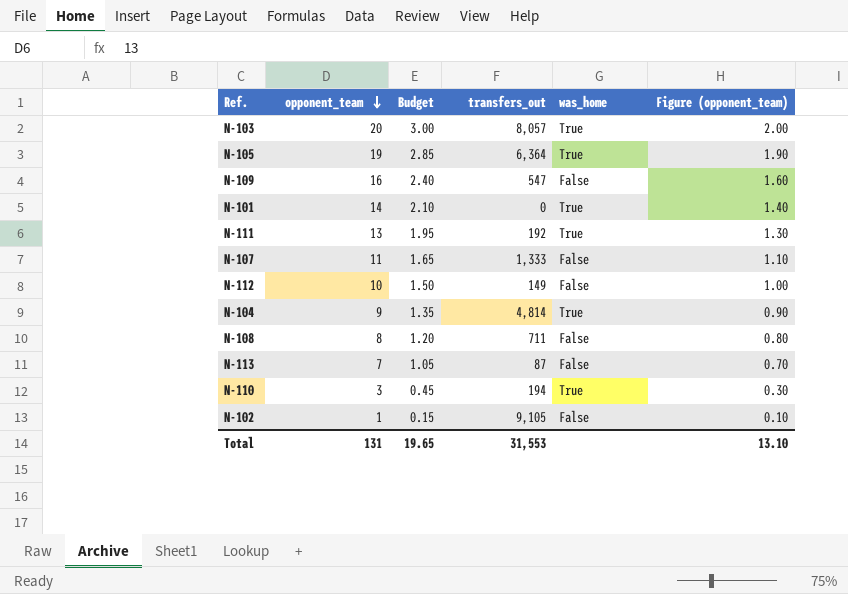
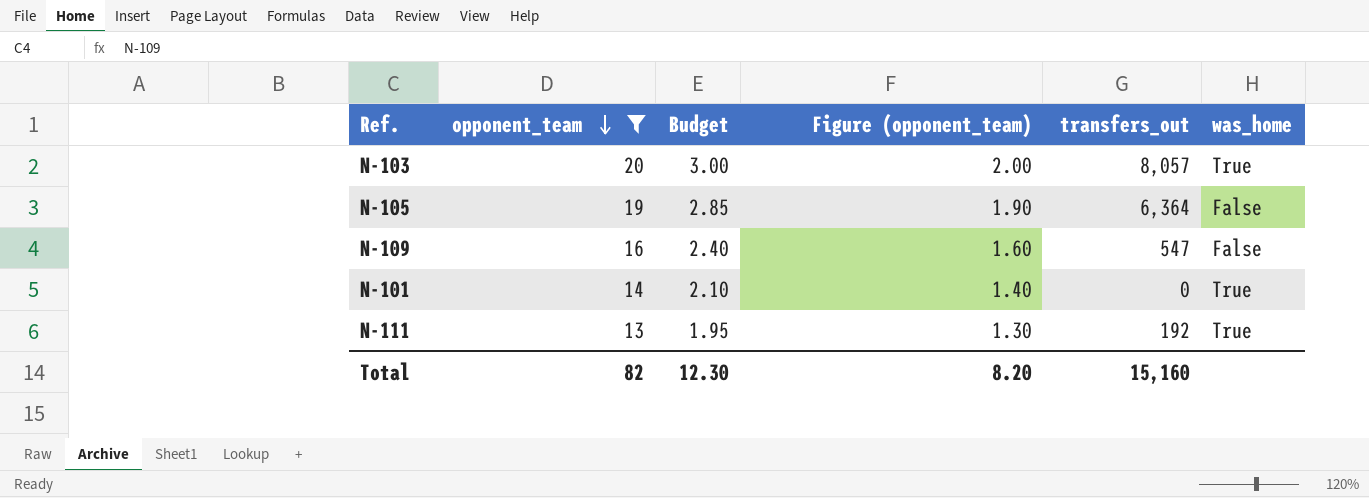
filter: none -> opponent_team >= 13
column Figure (opponent_team) | position: 6 -> 4
N-105 | was_home: True -> False
Total | opponent_team: 131 -> 82
Total | Budget: 19.65 -> 12.30
Total | Figure (opponent_team): 13.10 -> 8.20
Total | transfers_out: 31,553 -> 15,160

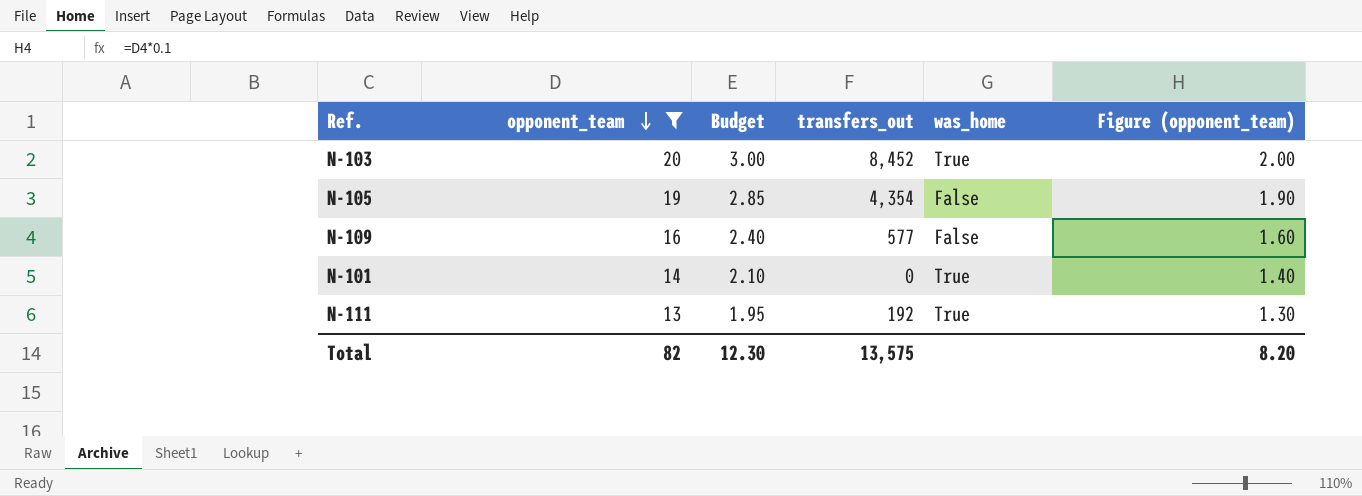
column Figure (opponent_team) | position: 4 -> 6
N-103 | transfers_out: 8,057 -> 8,452
N-105 | transfers_out: 6,364 -> 4,354
N-109 | transfers_out: 547 -> 577
Total | transfers_out: 15,160 -> 13,575

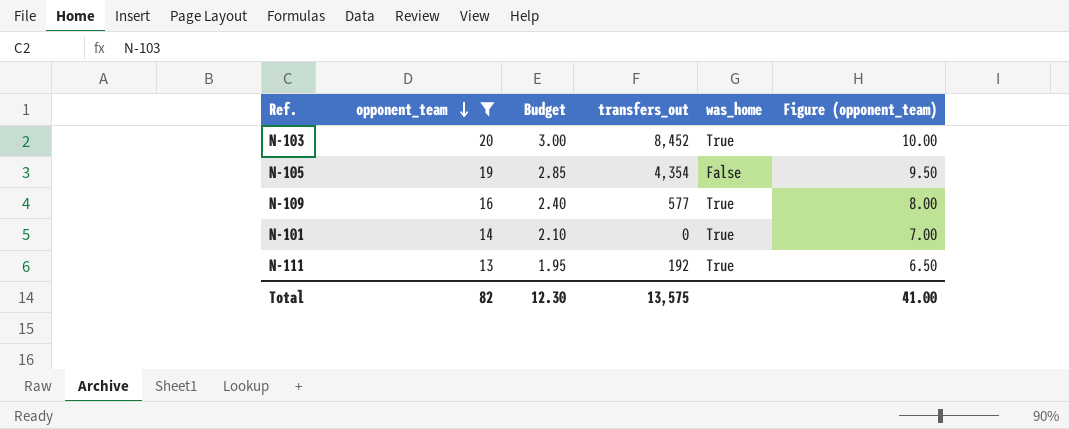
column Figure (opponent_team) | formula: [opponent_team] * 0.1 -> [opponent_team] * 0.5
N-109 | was_home: False -> True
Total | Figure (opponent_team): 8.20 -> 41.00

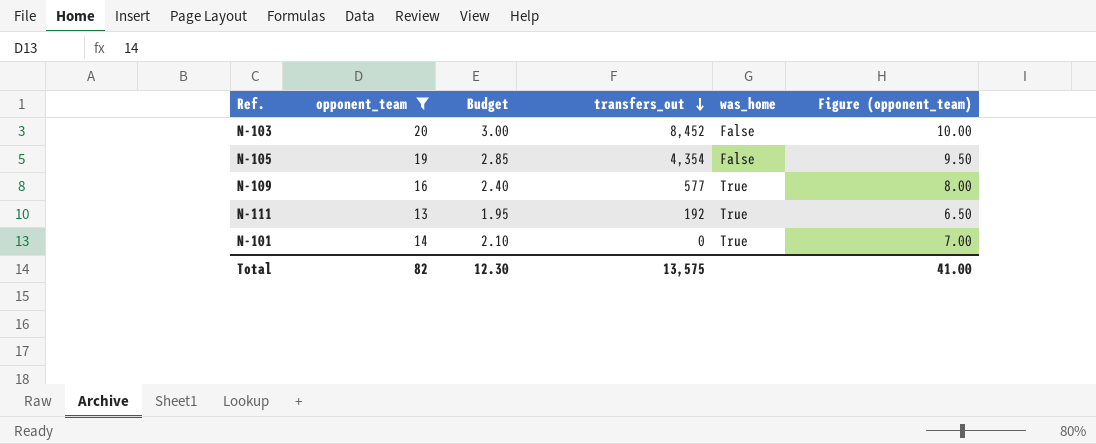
row order: opponent_team descending -> transfers_out descending
N-103 | was_home: True -> False

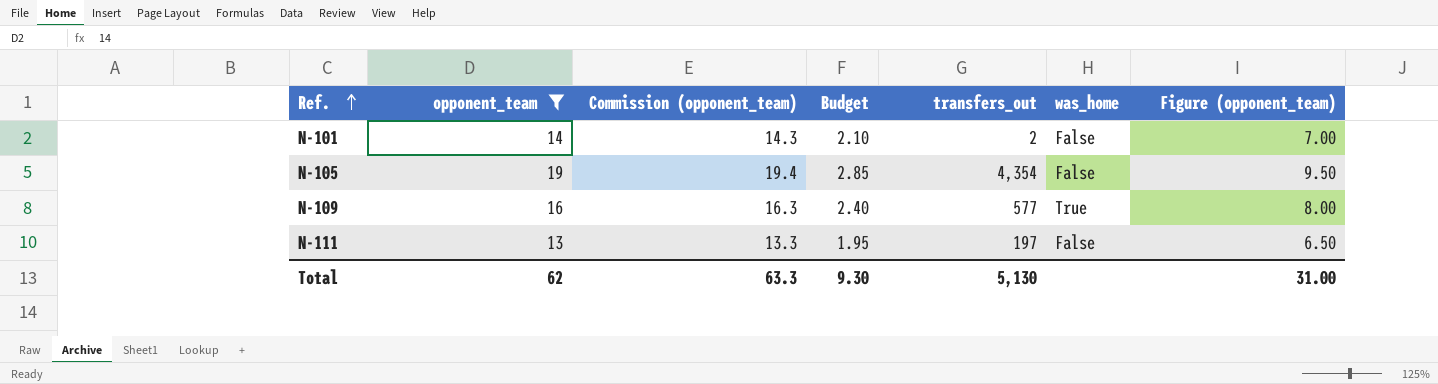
row order: transfers_out descending -> Ref. ascending
column Commission (opponent_team) | formula: none -> [opponent_team] * 1.02
row N-103: 20 | 3.00 | 8,452 | False | 10.00 -> none
N-101 | transfers_out: 0 -> 2
N-101 | was_home: True -> False
N-111 | transfers_out: 192 -> 197
N-111 | was_home: True -> False
Total | opponent_team: 82 -> 62
Total | Budget: 12.30 -> 9.30
Total | transfers_out: 13,575 -> 5,130
Total | Figure (opponent_team): 41.00 -> 31.00

